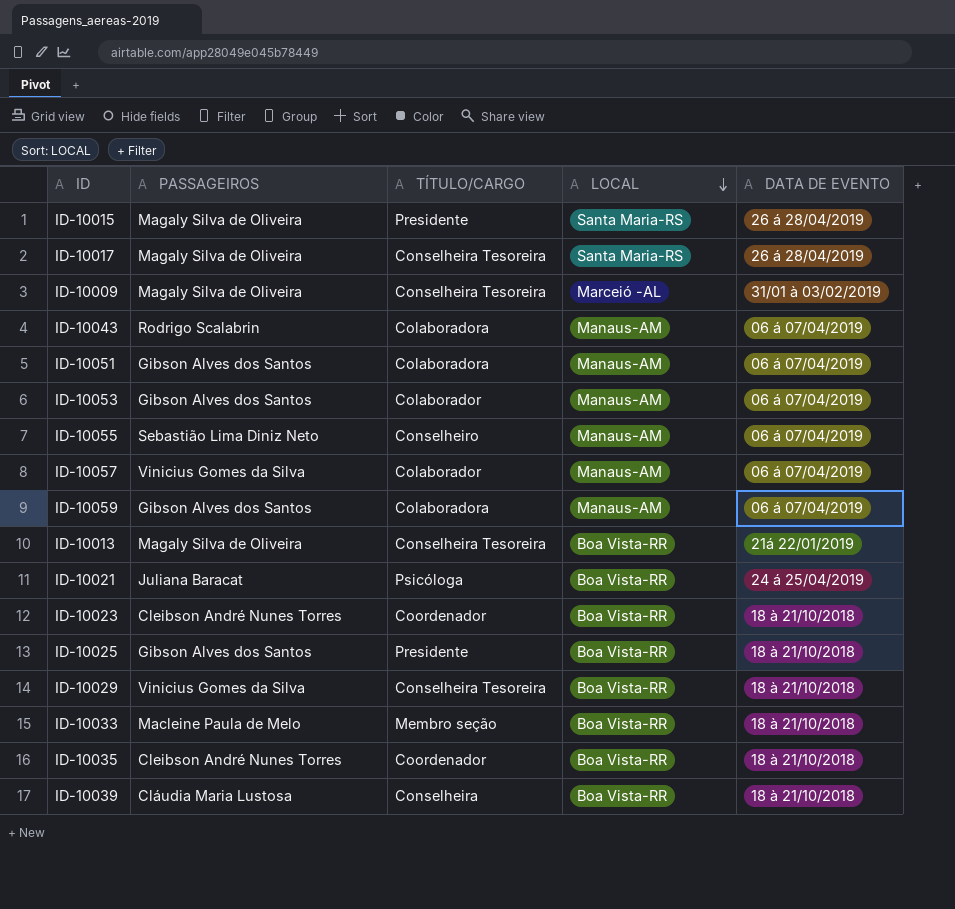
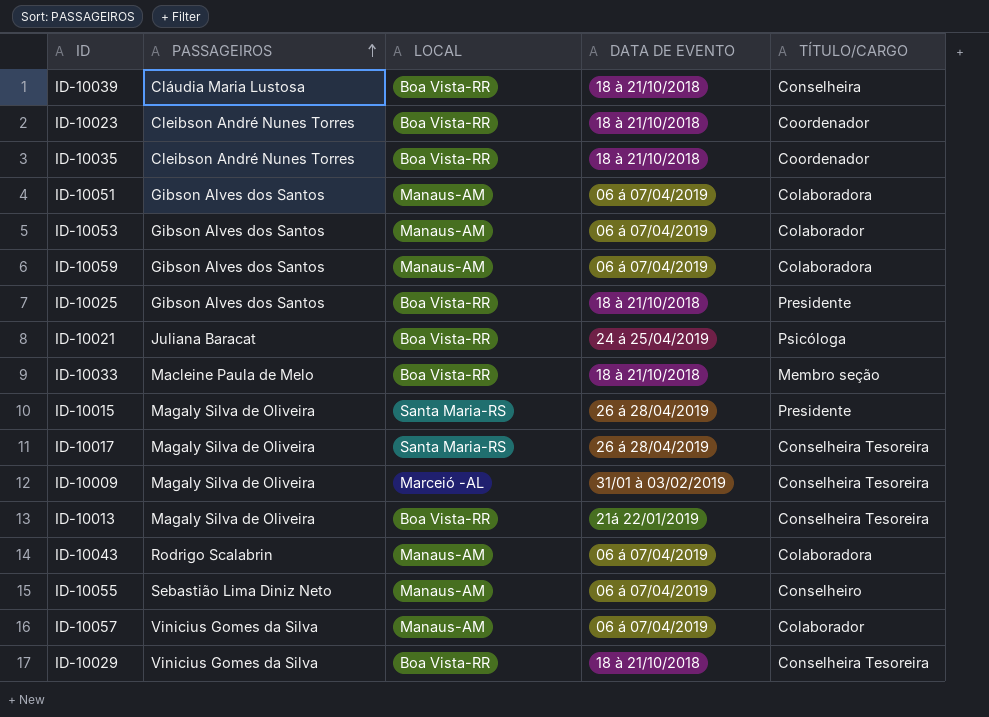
row order: LOCAL descending -> PASSAGEIROS ascending
column TÍTULO/CARGO | position: 3 -> 5

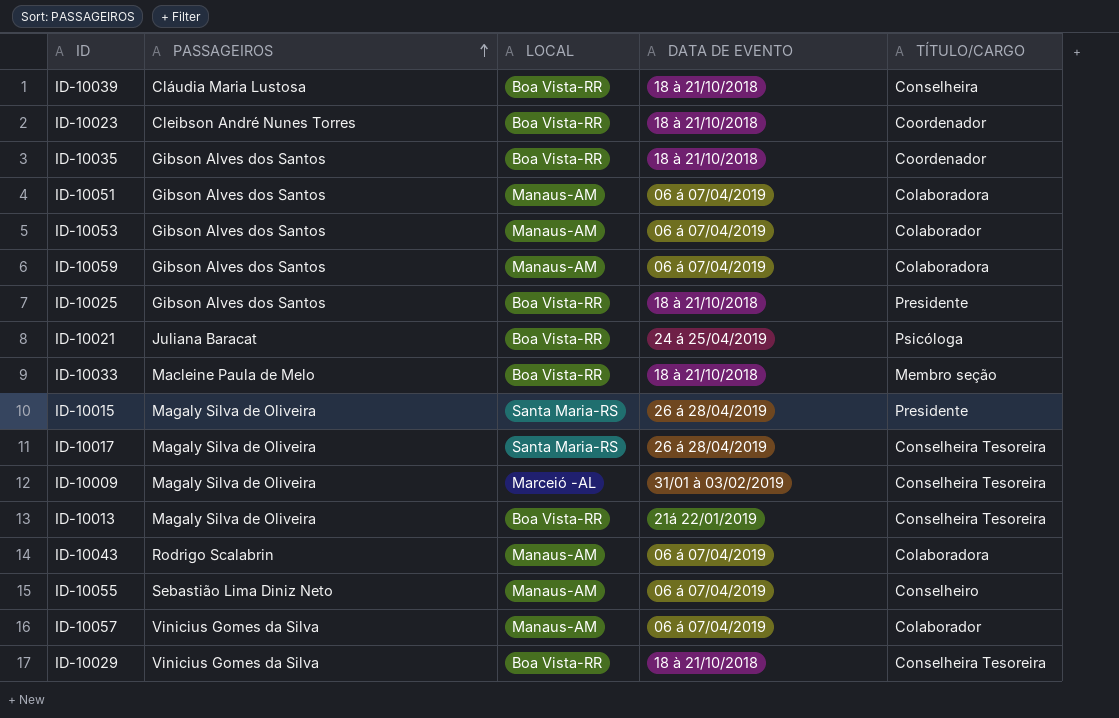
ID-10035 | PASSAGEIROS: Cleibson André Nunes Torres -> Gibson Alves dos Santos

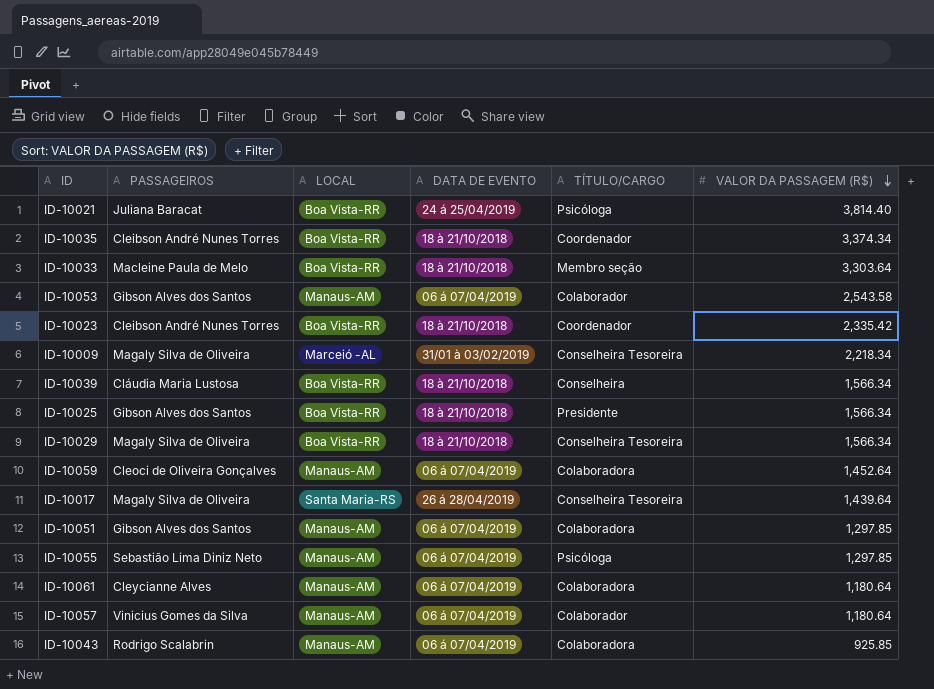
row order: PASSAGEIROS ascending -> VALOR DA PASSAGEM (R$) descending
column VALOR DA PASSAGEM (R$) | position: none -> 6
row ID-10015: Magaly Silva de Oliveira | Santa Maria-RS | 26 á 28/04/2019 | Presidente -> none
row ID-10013: Magaly Silva de Oliveira | Boa Vista-RR | 21á 22/01/2019 | Conselheira Tesoreira -> none
ID-10035 | PASSAGEIROS: Gibson Alves dos Santos -> Cleibson André Nunes Torres
ID-10029 | PASSAGEIROS: Vinicius Gomes da Silva -> Magaly Silva de Oliveira
ID-10059 | PASSAGEIROS: Gibson Alves dos Santos -> Cleoci de Oliveira Gonçalves
ID-10055 | TÍTULO/CARGO: Conselheiro -> Psicóloga
row ID-10061: none -> Cleycianne Alves | Manaus-AM | 06 á 07/04/2019 | Colaboradora | 1,180.64

